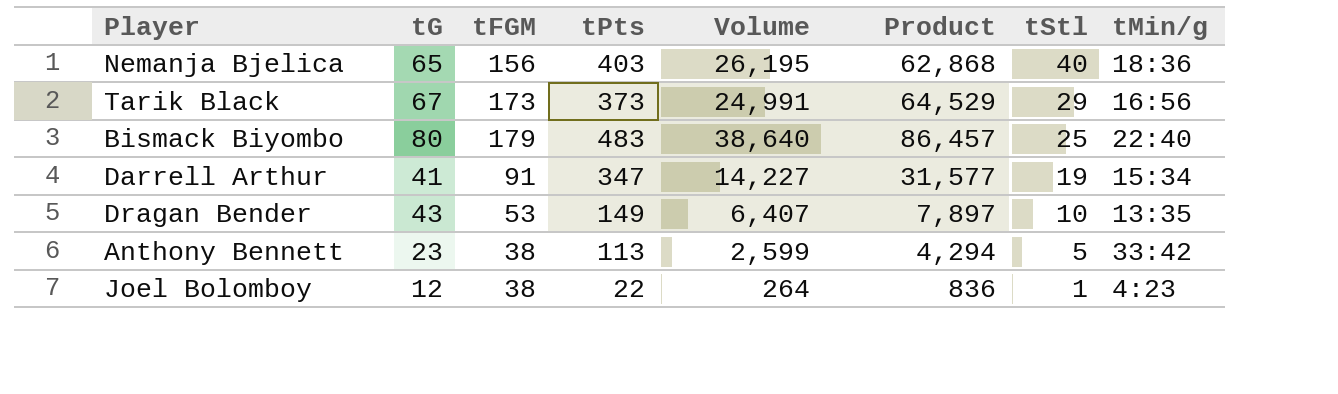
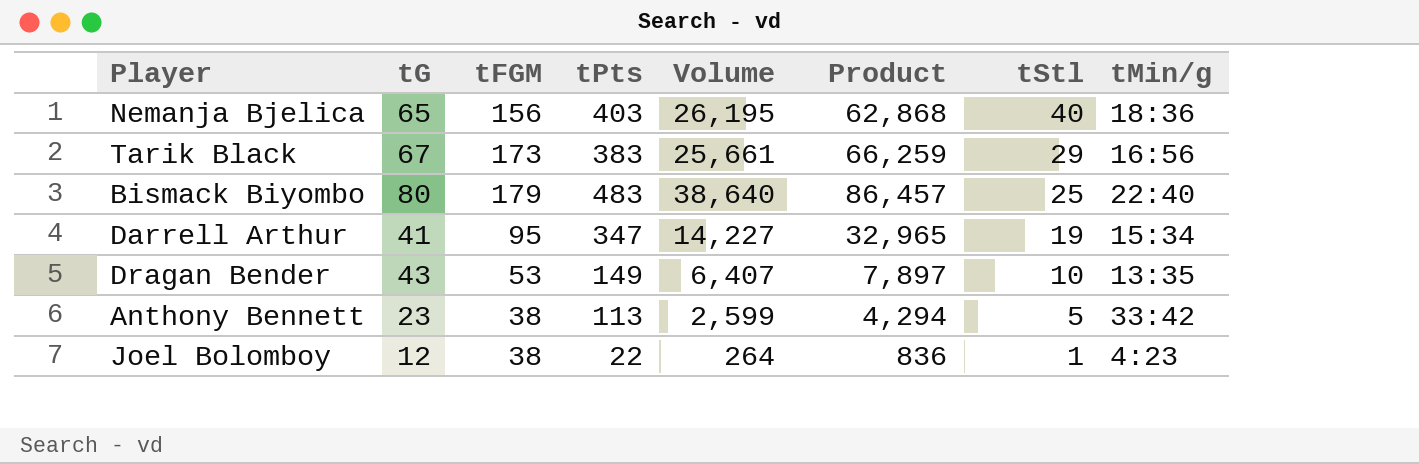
Tarik Black | tPts: 373 -> 383
Tarik Black | Volume: 24,991 -> 25,661
Tarik Black | Product: 64,529 -> 66,259
Darrell Arthur | tFGM: 91 -> 95
Darrell Arthur | Product: 31,577 -> 32,965

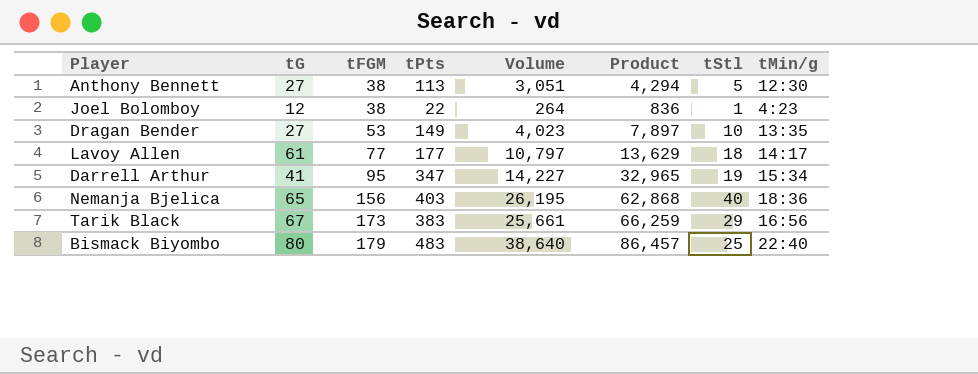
row order: tStl descending -> tFGM ascending
Anthony Bennett | tG: 23 -> 27
Anthony Bennett | Volume: 2,599 -> 3,051
Anthony Bennett | tMin/g: 33:42 -> 12:30
Dragan Bender | tG: 43 -> 27
Dragan Bender | Volume: 6,407 -> 4,023
row Lavoy Allen: none -> 61 | 77 | 177 | 10,797 | 13,629 | 18 | 14:17

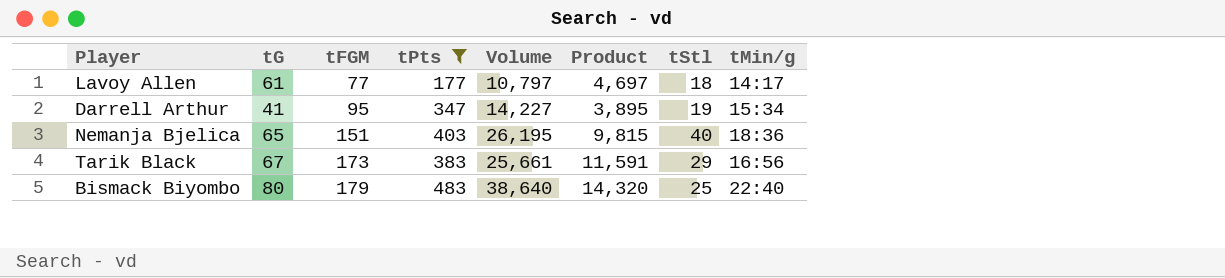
filter: none -> tPts >= 177
column Product | formula: [tFGM] * [tPts] -> [tG] * [tFGM]
Nemanja Bjelica | tFGM: 156 -> 151

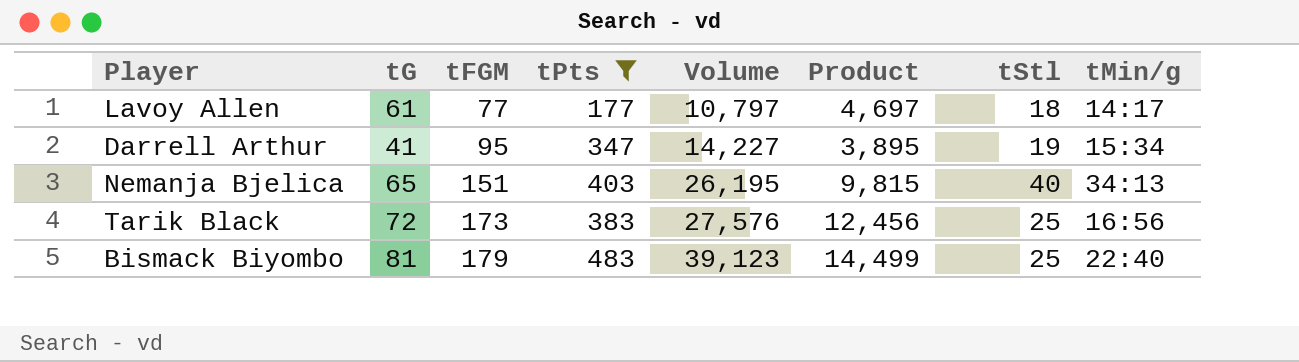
Nemanja Bjelica | tMin/g: 18:36 -> 34:13
Tarik Black | tG: 67 -> 72
Tarik Black | Volume: 25,661 -> 27,576
Tarik Black | Product: 11,591 -> 12,456
Tarik Black | tStl: 29 -> 25
Bismack Biyombo | tG: 80 -> 81
Bismack Biyombo | Volume: 38,640 -> 39,123
Bismack Biyombo | Product: 14,320 -> 14,499

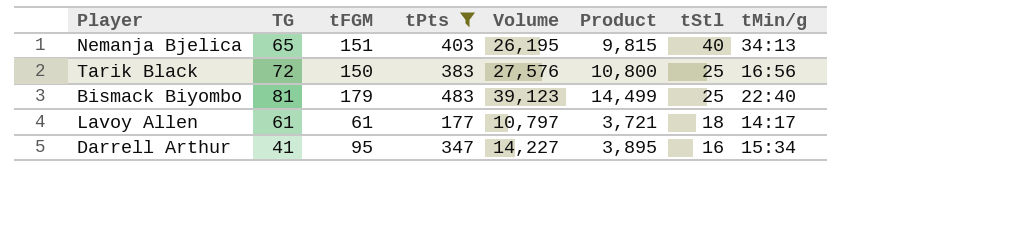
row order: tFGM ascending -> tStl descending
column name: tG -> TG
Tarik Black | tFGM: 173 -> 150
Tarik Black | Product: 12,456 -> 10,800
Lavoy Allen | tFGM: 77 -> 61
Lavoy Allen | Product: 4,697 -> 3,721
Darrell Arthur | tStl: 19 -> 16

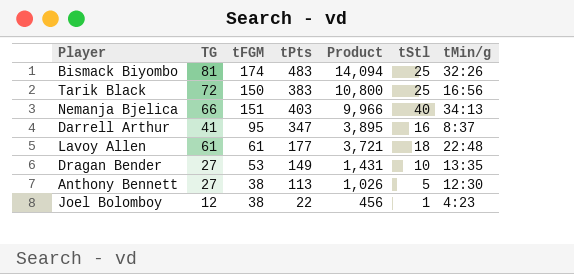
filter: tPts >= 177 -> none
row order: tStl descending -> Product descending
column Volume | formula: [TG] * [tPts] -> none
Bismack Biyombo | tFGM: 179 -> 174
Bismack Biyombo | Product: 14,499 -> 14,094
Bismack Biyombo | tMin/g: 22:40 -> 32:26
Nemanja Bjelica | TG: 65 -> 66
Nemanja Bjelica | Product: 9,815 -> 9,966
Darrell Arthur | tMin/g: 15:34 -> 8:37
Lavoy Allen | tMin/g: 14:17 -> 22:48

